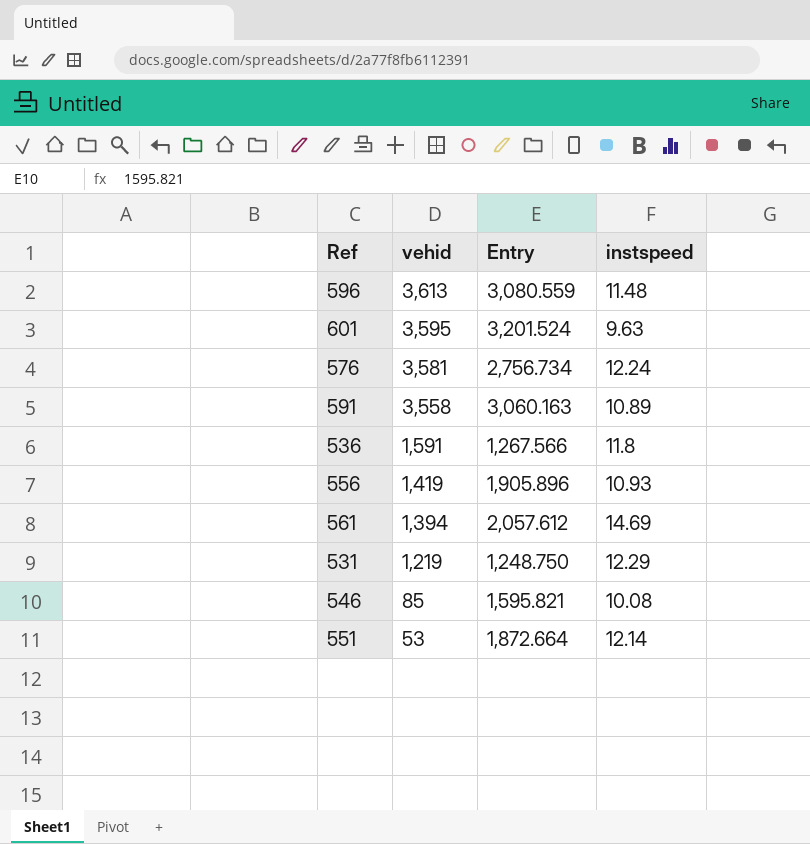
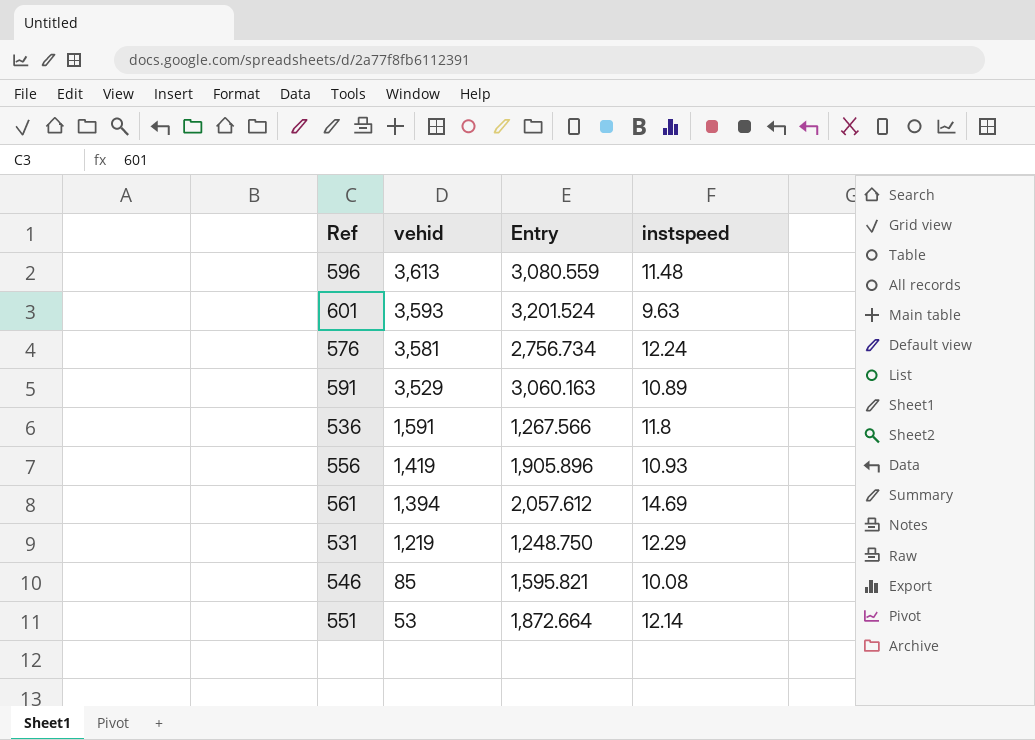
601 | vehid: 3,595 -> 3,593
591 | vehid: 3,558 -> 3,529

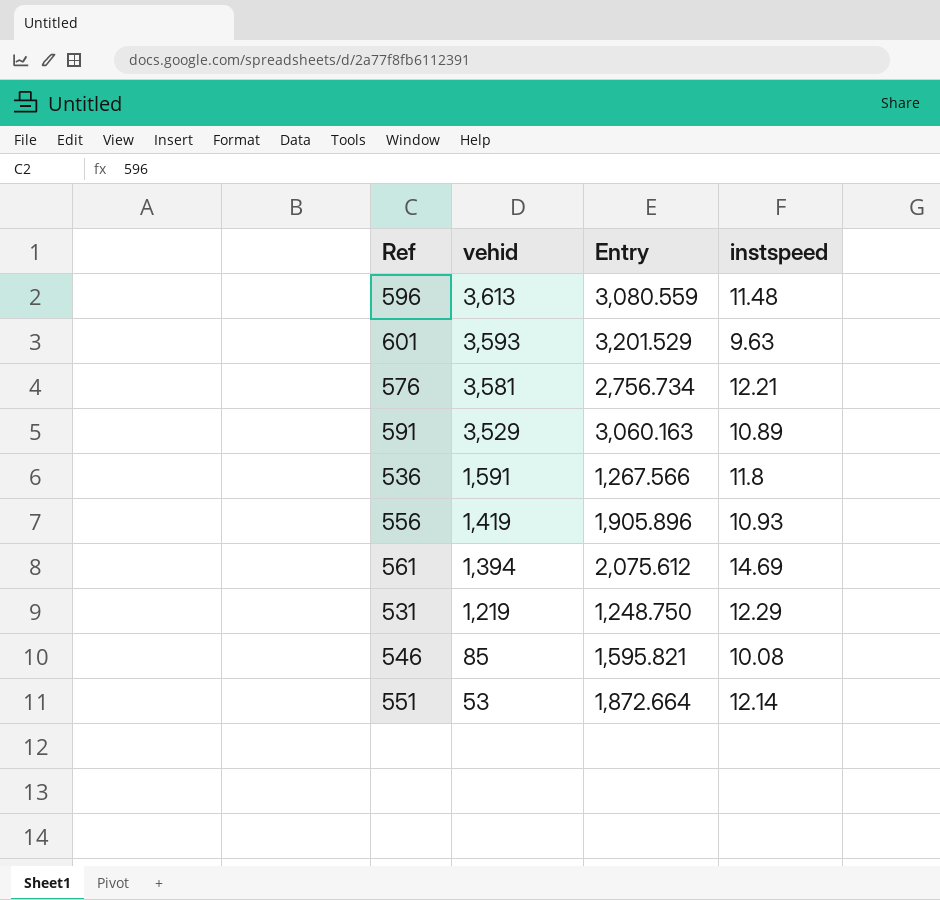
601 | Entry: 3,201.524 -> 3,201.529
576 | instspeed: 12.24 -> 12.21
561 | Entry: 2,057.612 -> 2,075.612

